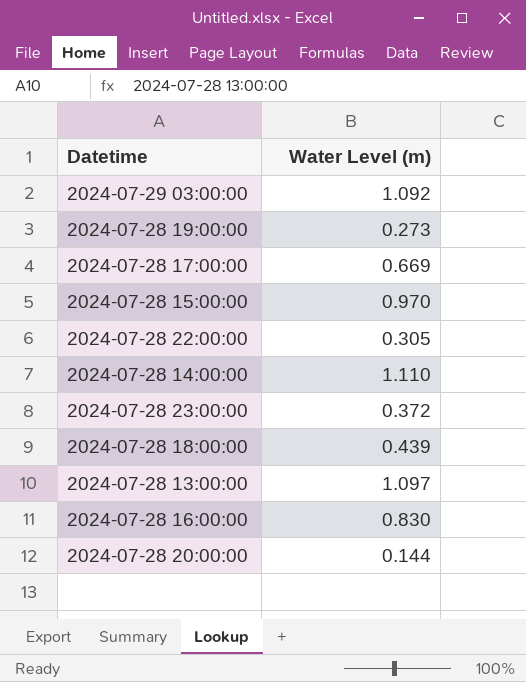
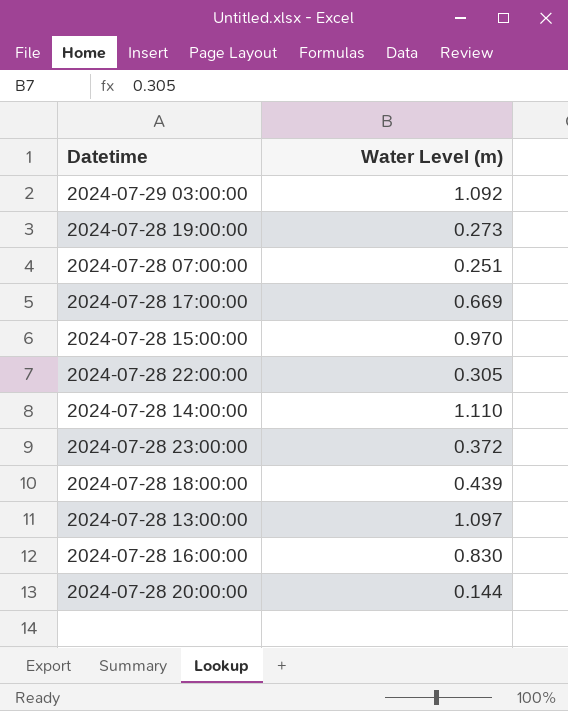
row 2024-07-28 07:00:00: none -> 0.251

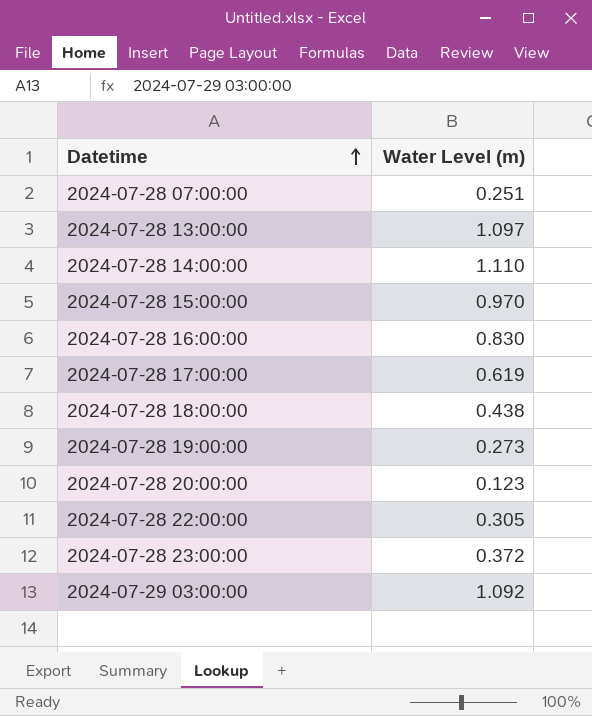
row order: none -> Datetime ascending
2024-07-28 17:00:00 | Water Level (m): 0.669 -> 0.619
2024-07-28 18:00:00 | Water Level (m): 0.439 -> 0.438
2024-07-28 20:00:00 | Water Level (m): 0.144 -> 0.123

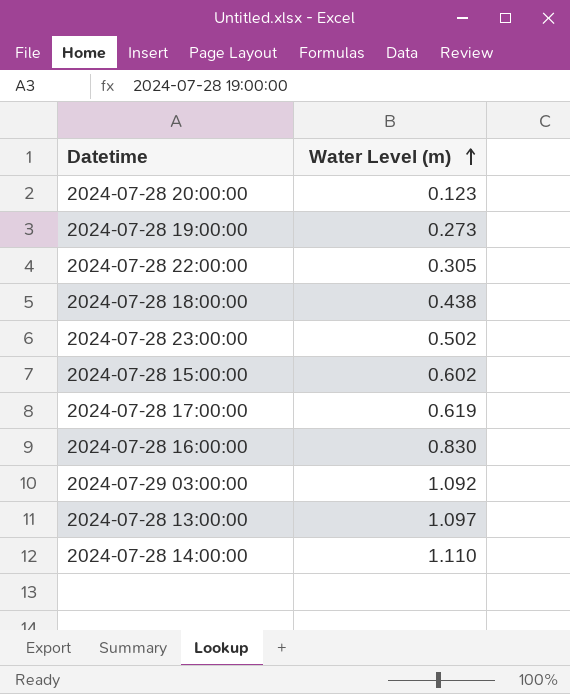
row order: Datetime ascending -> Water Level (m) ascending
row 2024-07-28 07:00:00: 0.251 -> none
2024-07-28 23:00:00 | Water Level (m): 0.372 -> 0.502
2024-07-28 15:00:00 | Water Level (m): 0.970 -> 0.602

